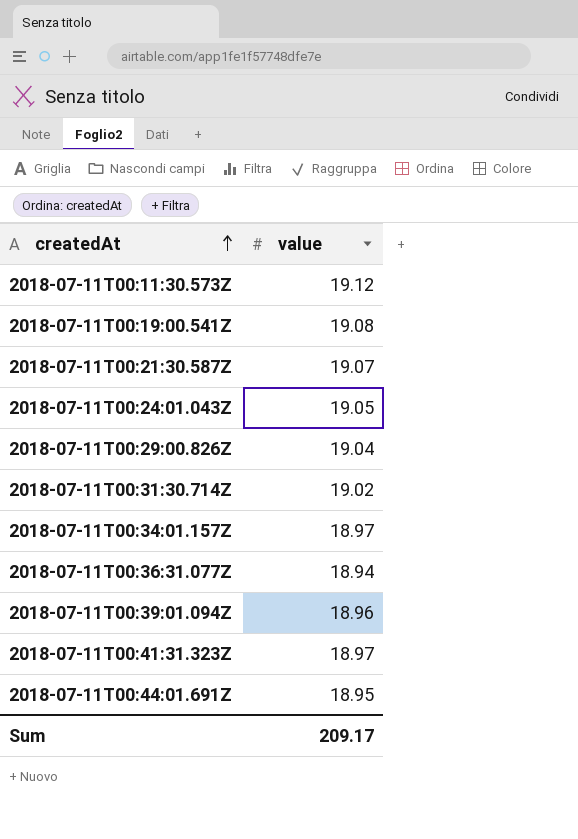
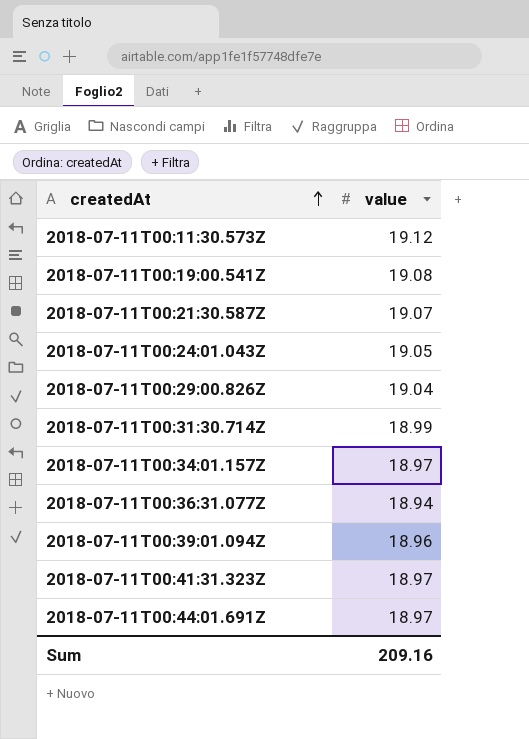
2018-07-11T00:31:30.714Z | value: 19.02 -> 18.99
2018-07-11T00:44:01.691Z | value: 18.95 -> 18.97
Sum | value: 209.17 -> 209.16

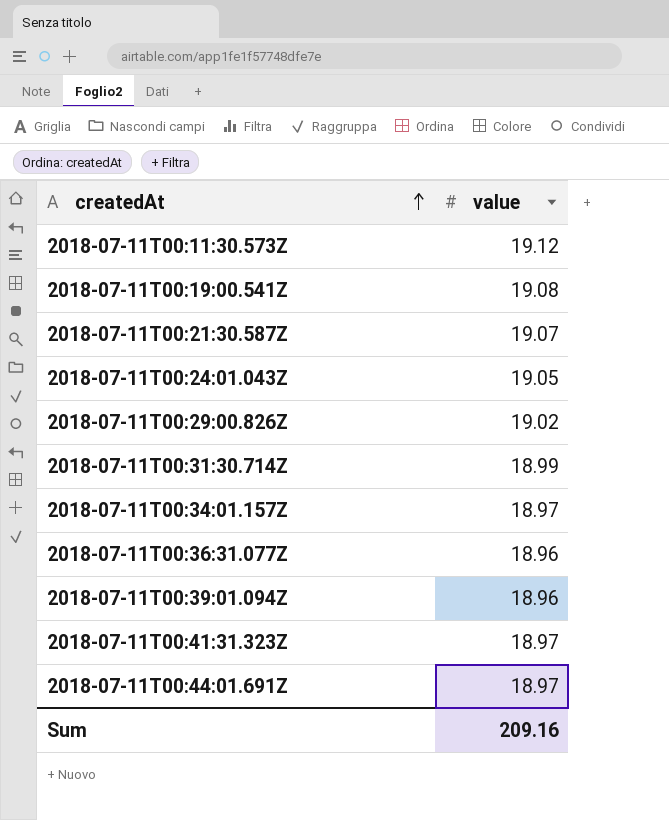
2018-07-11T00:29:00.826Z | value: 19.04 -> 19.02
2018-07-11T00:36:31.077Z | value: 18.94 -> 18.96

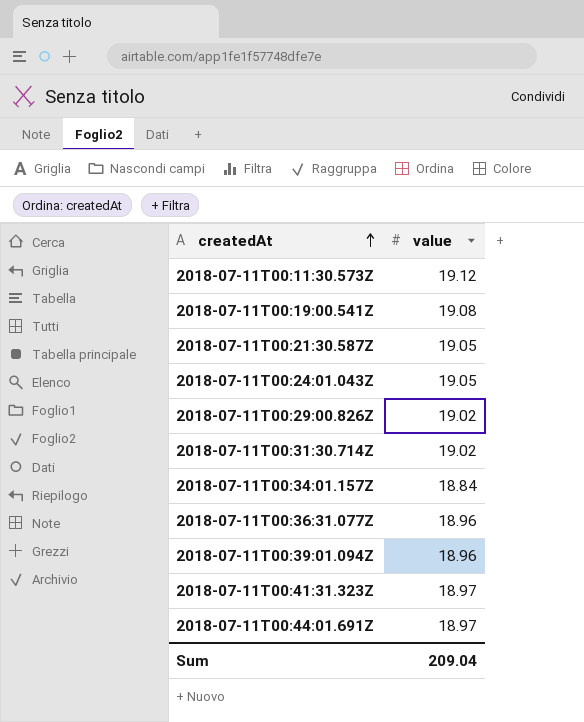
2018-07-11T00:21:30.587Z | value: 19.07 -> 19.05
2018-07-11T00:31:30.714Z | value: 18.99 -> 19.02
2018-07-11T00:34:01.157Z | value: 18.97 -> 18.84
Sum | value: 209.16 -> 209.04

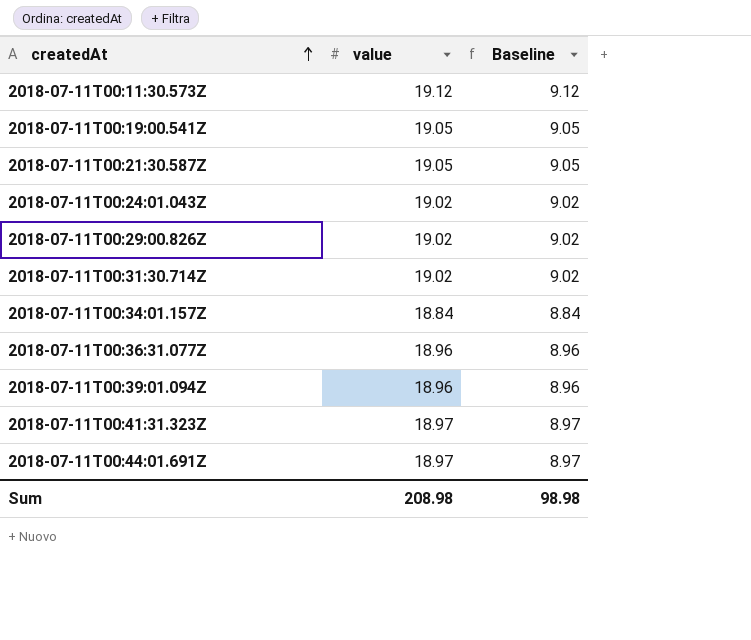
column Baseline | formula: none -> [value] - 10
2018-07-11T00:19:00.541Z | value: 19.08 -> 19.05
2018-07-11T00:24:01.043Z | value: 19.05 -> 19.02
Sum | value: 209.04 -> 208.98

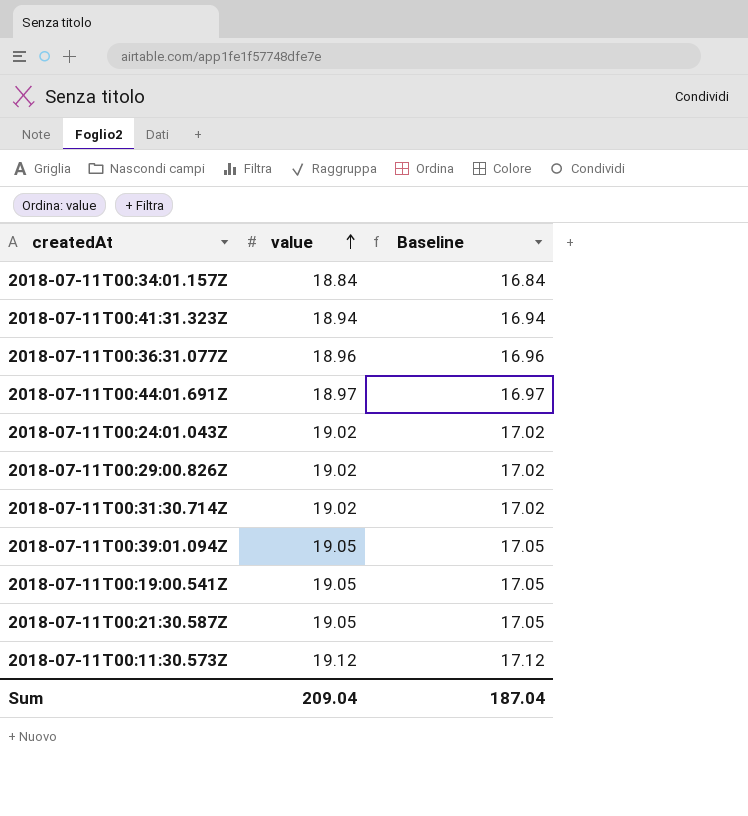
row order: createdAt ascending -> value ascending
column Baseline | formula: [value] - 10 -> [value] - 2
2018-07-11T00:41:31.323Z | value: 18.97 -> 18.94
2018-07-11T00:39:01.094Z | value: 18.96 -> 19.05
Sum | value: 208.98 -> 209.04
Sum | Baseline: 98.98 -> 187.04

